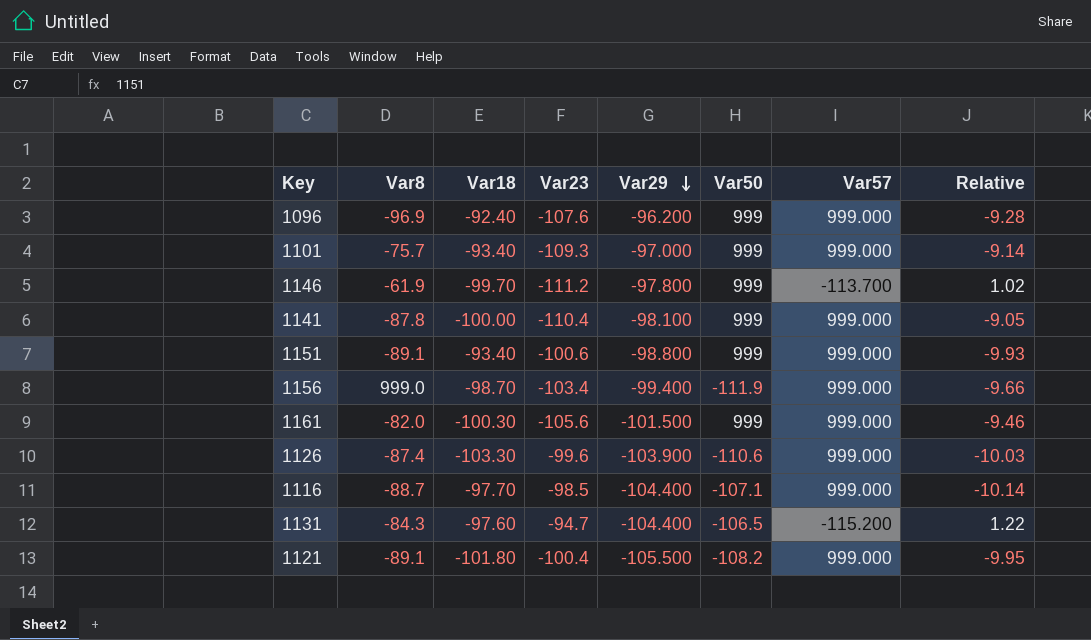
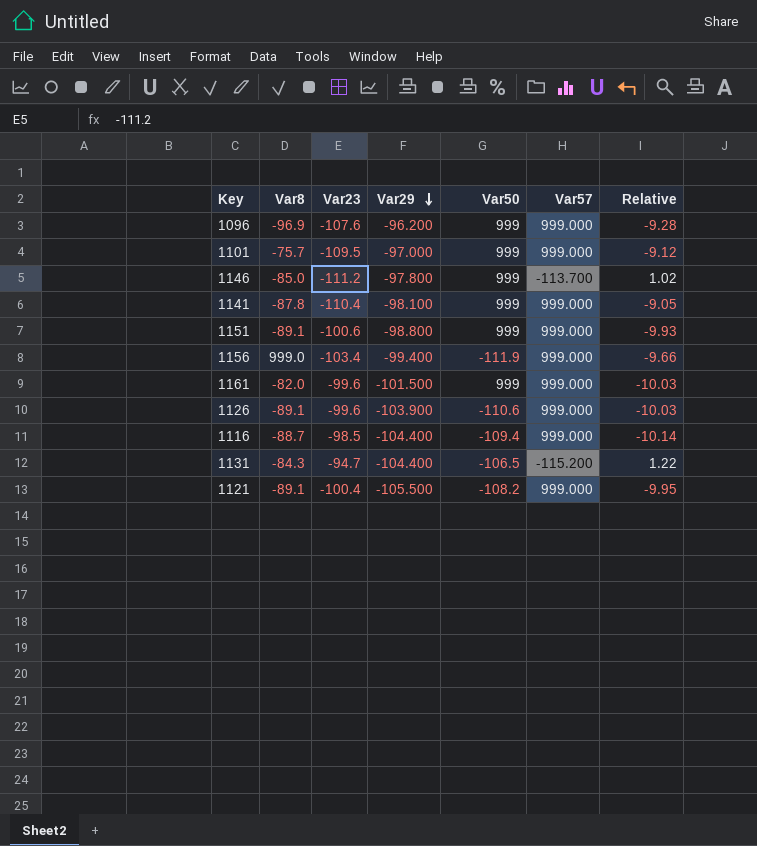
column Var18 | position: 3 -> none
1101 | Var23: -109.3 -> -109.5
1101 | Relative: -9.14 -> -9.12
1146 | Var8: -61.9 -> -85.0
1161 | Var23: -105.6 -> -99.6
1161 | Relative: -9.46 -> -10.03
1126 | Var8: -87.4 -> -89.1
1116 | Var50: -107.1 -> -109.4

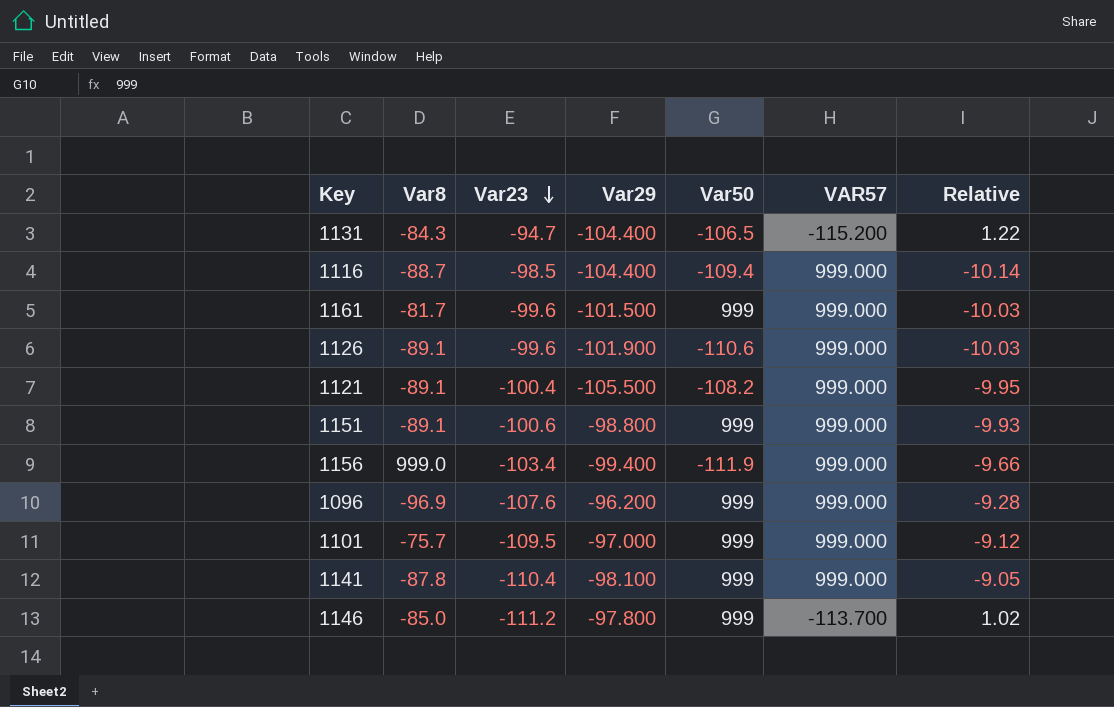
row order: Var29 descending -> Var23 descending
column name: Var57 -> VAR57
1161 | Var8: -82.0 -> -81.7
1126 | Var29: -103.900 -> -101.900

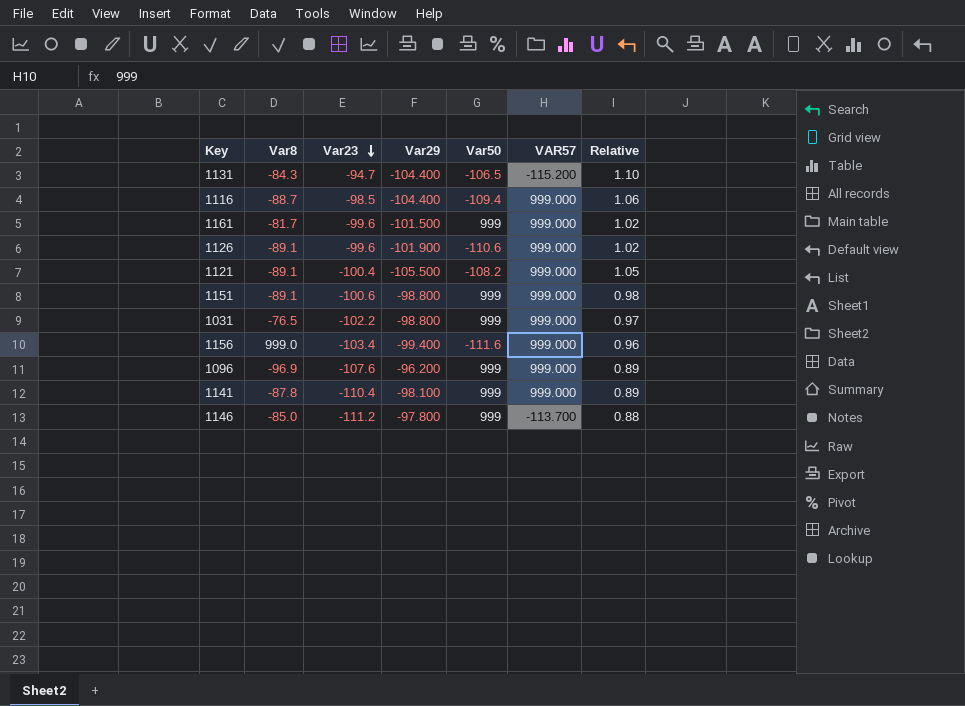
column Relative | formula: [VAR57] / [Var23] -> [Var29] / [Var23]
row 1101: -75.7 | -109.5 | -97.000 | 999 | 999.000 | -9.12 -> none
row 1031: none -> -76.5 | -102.2 | -98.800 | 999 | 999.000 | 0.97
1156 | Var50: -111.9 -> -111.6

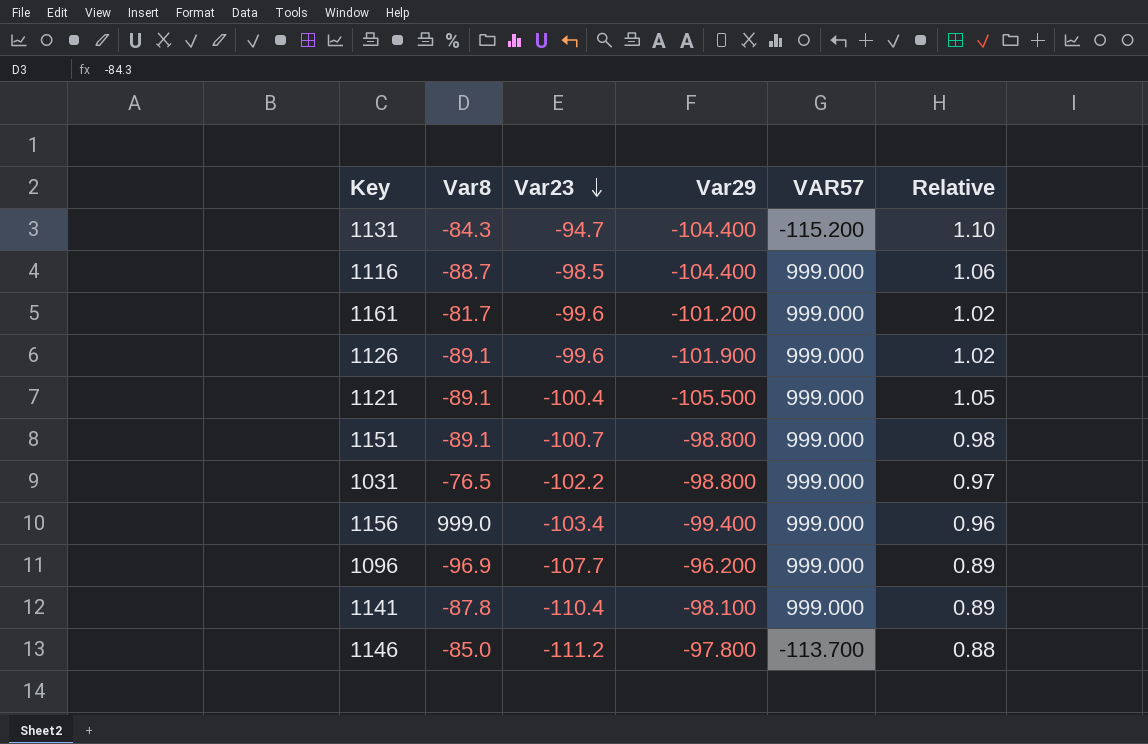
column Var50 | position: 5 -> none
1161 | Var29: -101.500 -> -101.200
1151 | Var23: -100.6 -> -100.7
1096 | Var23: -107.6 -> -107.7

